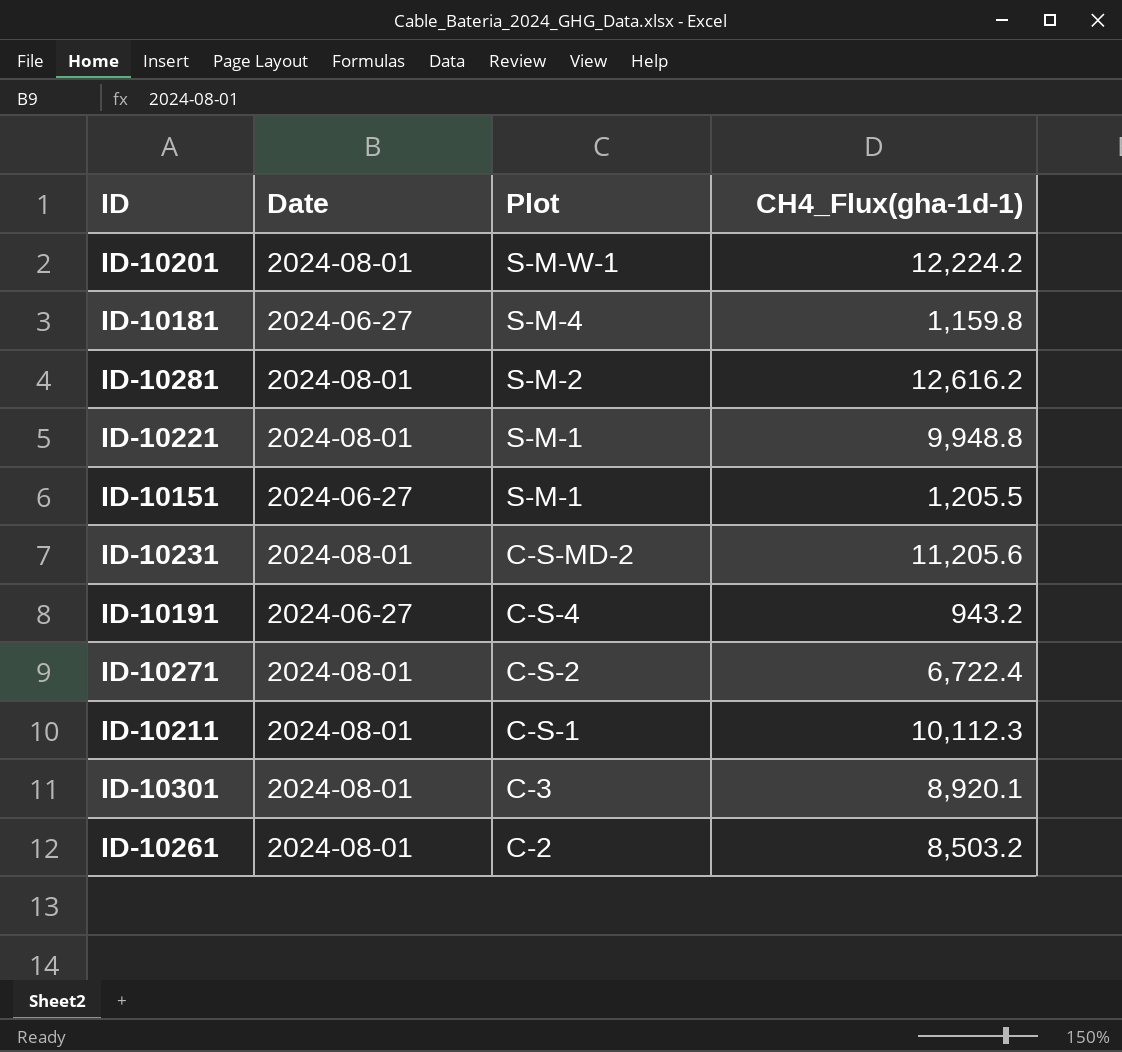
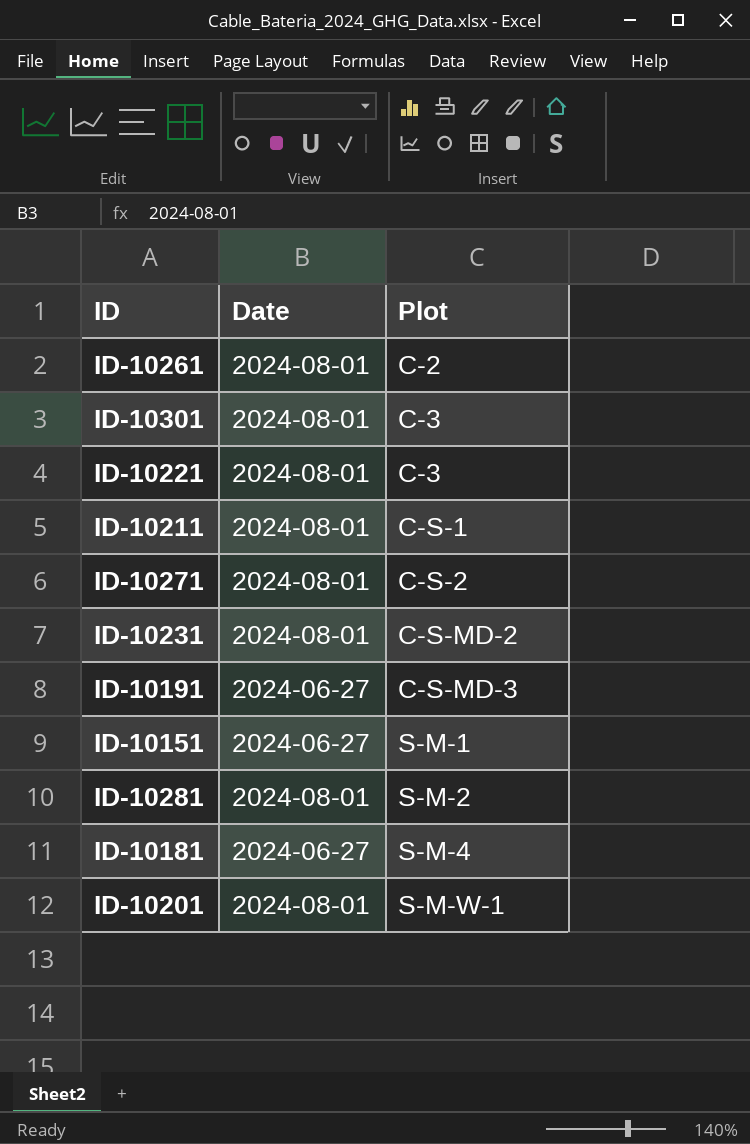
row order: Plot descending -> Plot ascending
column CH4_Flux(gha-1d-1) | position: 4 -> none
ID-10221 | Plot: S-M-1 -> C-3
ID-10191 | Plot: C-S-4 -> C-S-MD-3

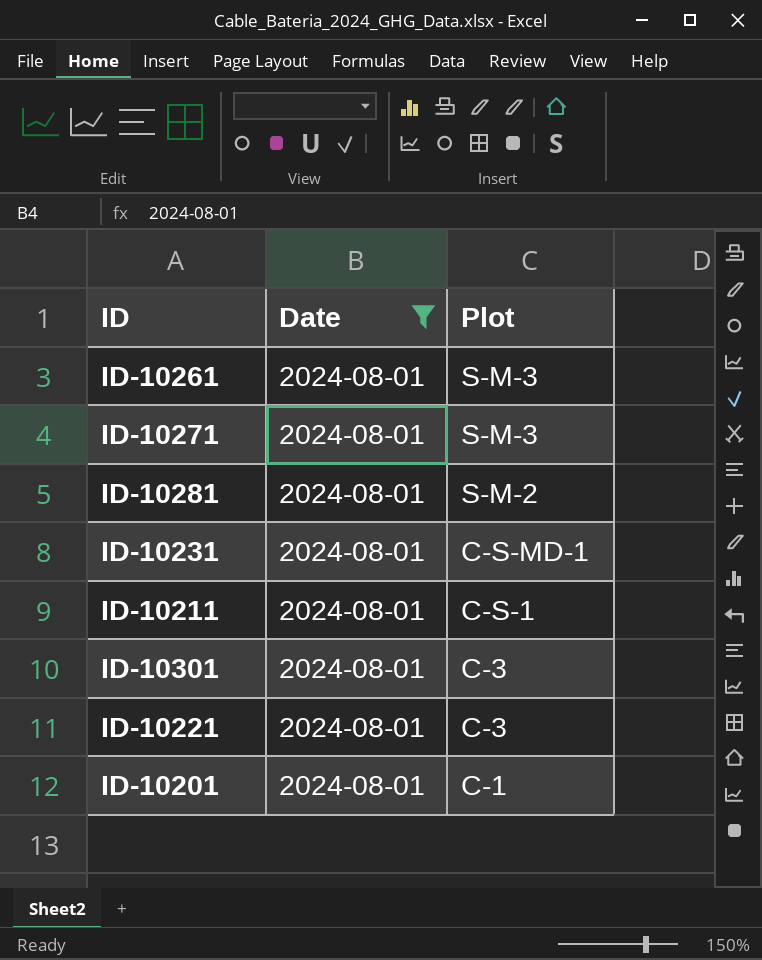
filter: none -> Date = 2024-08-01
row order: Plot ascending -> Plot descending
ID-10261 | Plot: C-2 -> S-M-3
ID-10271 | Plot: C-S-2 -> S-M-3
ID-10231 | Plot: C-S-MD-2 -> C-S-MD-1
ID-10201 | Plot: S-M-W-1 -> C-1

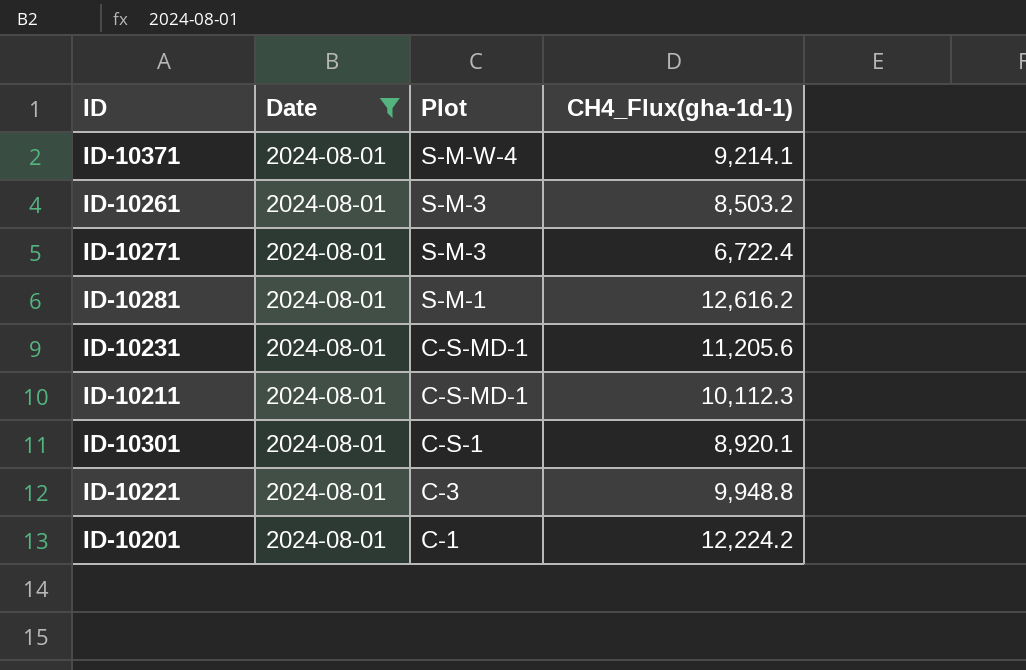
column CH4_Flux(gha-1d-1) | position: none -> 4
row ID-10371: none -> 2024-08-01 | S-M-W-4 | 9,214.1
ID-10281 | Plot: S-M-2 -> S-M-1
ID-10211 | Plot: C-S-1 -> C-S-MD-1
ID-10301 | Plot: C-3 -> C-S-1

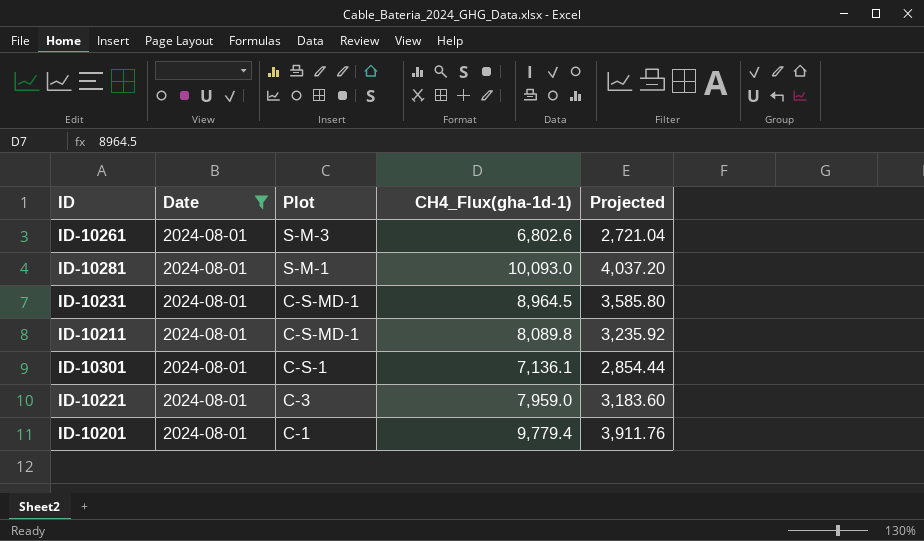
column Projected | formula: none -> [CH4_Flux(gha-1d-1)] * 0.4
row ID-10371: 2024-08-01 | S-M-W-4 | 9,214.1 -> none
row ID-10271: 2024-08-01 | S-M-3 | 6,722.4 -> none
ID-10261 | CH4_Flux(gha-1d-1): 8,503.2 -> 6,802.6
ID-10281 | CH4_Flux(gha-1d-1): 12,616.2 -> 10,093.0
ID-10231 | CH4_Flux(gha-1d-1): 11,205.6 -> 8,964.5
ID-10211 | CH4_Flux(gha-1d-1): 10,112.3 -> 8,089.8
ID-10301 | CH4_Flux(gha-1d-1): 8,920.1 -> 7,136.1
ID-10221 | CH4_Flux(gha-1d-1): 9,948.8 -> 7,959.0
ID-10201 | CH4_Flux(gha-1d-1): 12,224.2 -> 9,779.4

